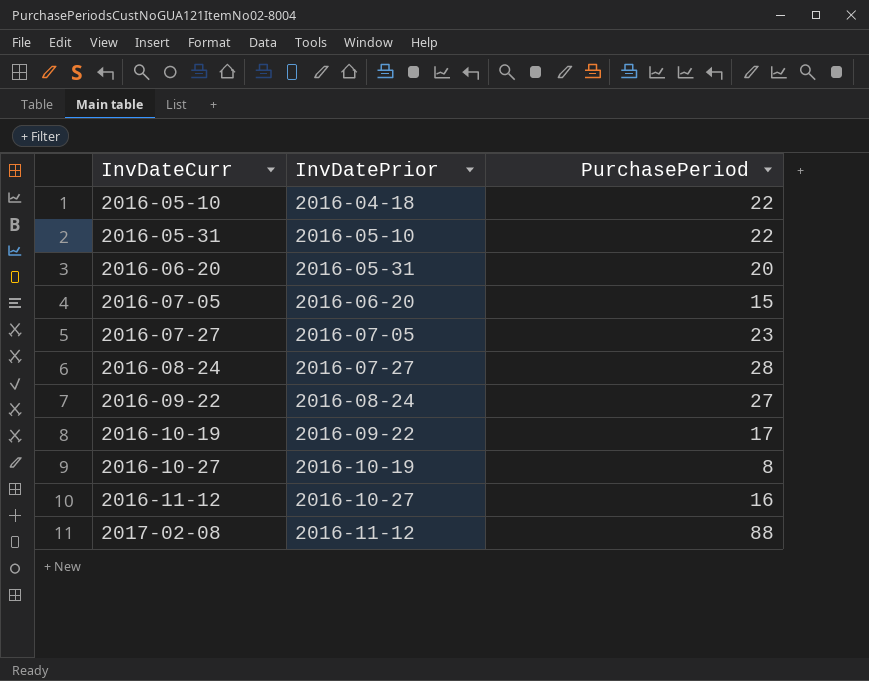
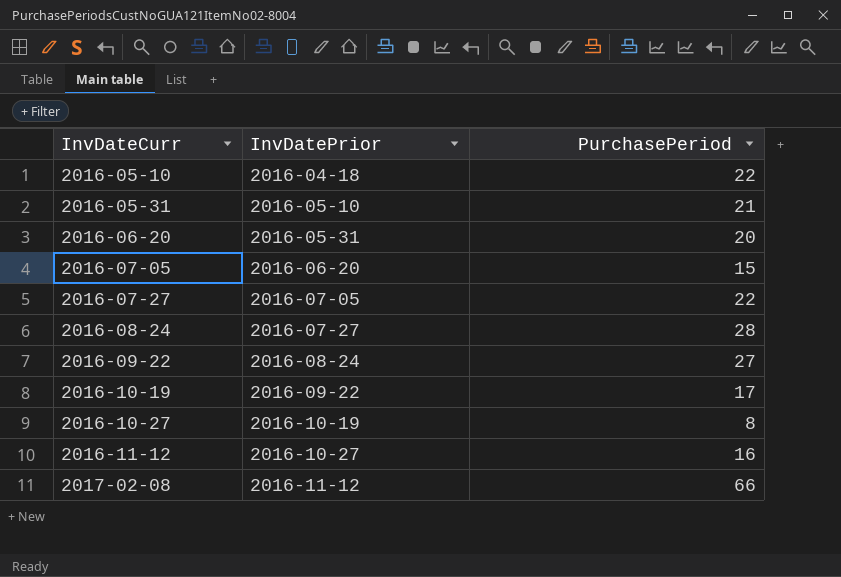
2016-05-31 | PurchasePeriod: 22 -> 21
2016-07-27 | PurchasePeriod: 23 -> 22
2017-02-08 | PurchasePeriod: 88 -> 66

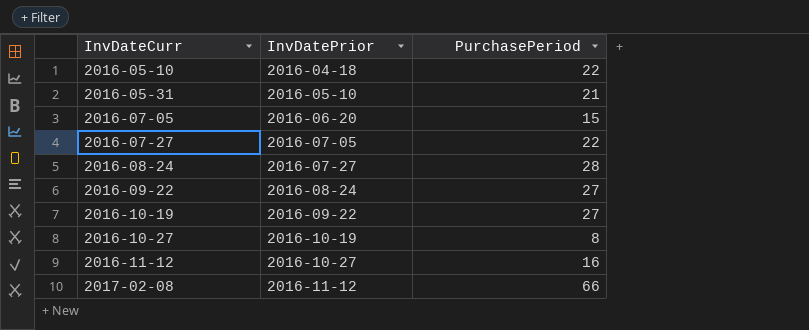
row 2016-06-20: 2016-05-31 | 20 -> none
2016-10-19 | PurchasePeriod: 17 -> 27

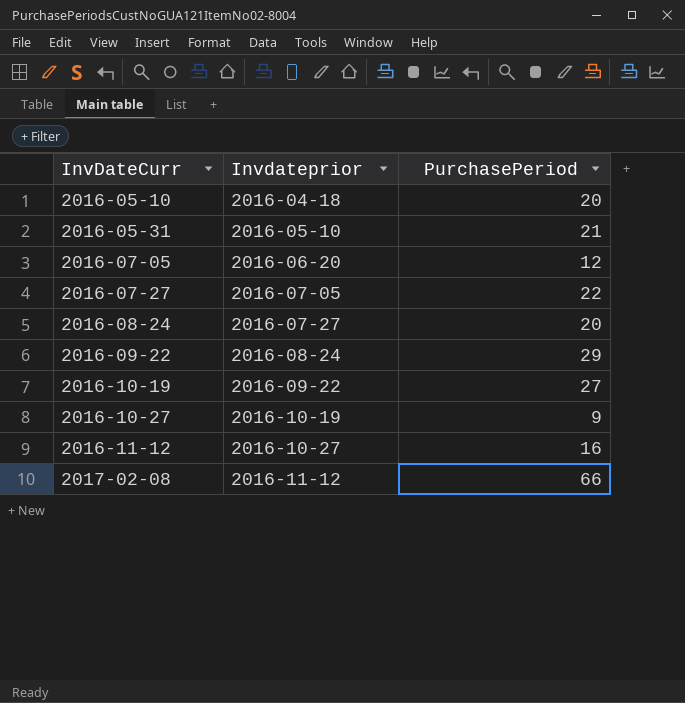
column name: InvDatePrior -> Invdateprior
2016-05-10 | PurchasePeriod: 22 -> 20
2016-07-05 | PurchasePeriod: 15 -> 12
2016-08-24 | PurchasePeriod: 28 -> 20
2016-09-22 | PurchasePeriod: 27 -> 29
2016-10-27 | PurchasePeriod: 8 -> 9

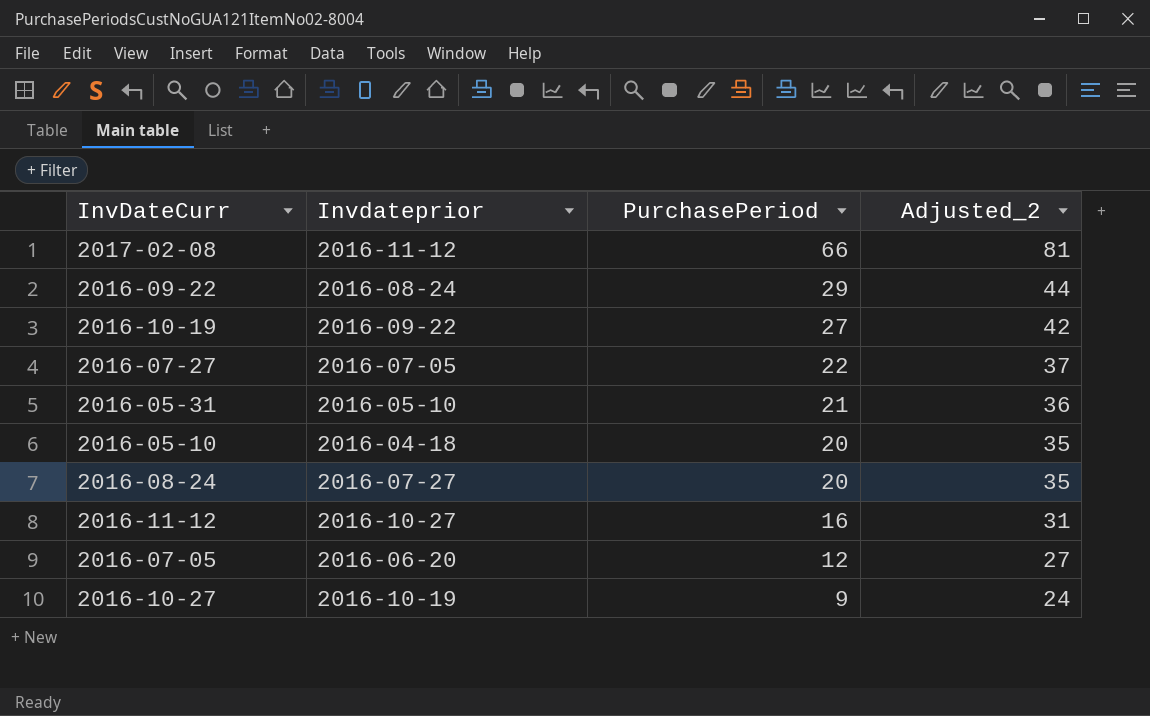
row order: InvDateCurr ascending -> PurchasePeriod descending
column Adjusted_2 | formula: none -> [PurchasePeriod] + 15

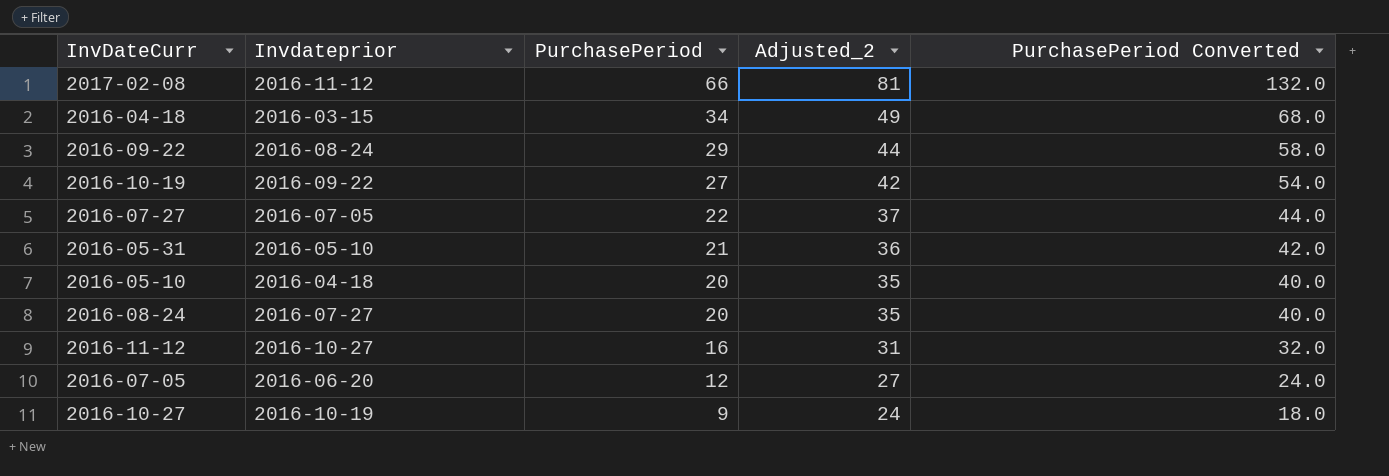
column PurchasePeriod Converted | formula: none -> [PurchasePeriod] * 2
row 2016-04-18: none -> 2016-03-15 | 34 | 49 | 68.0

